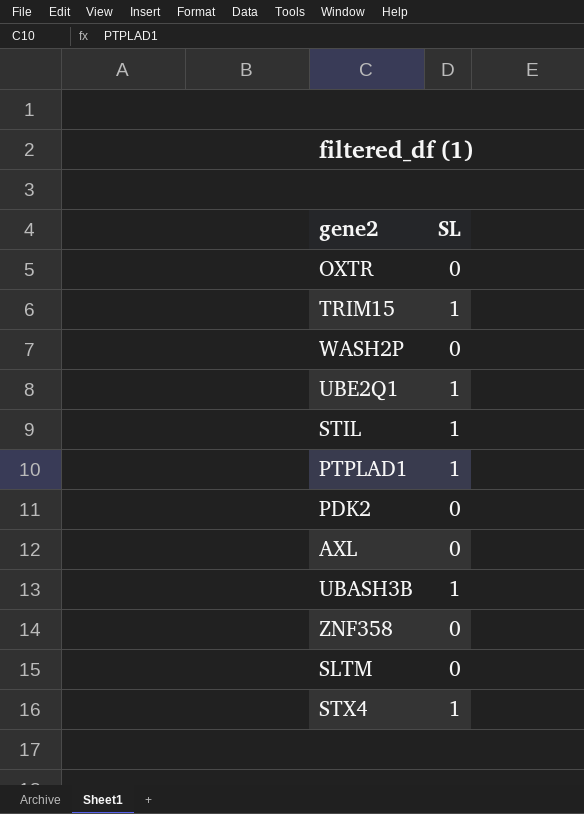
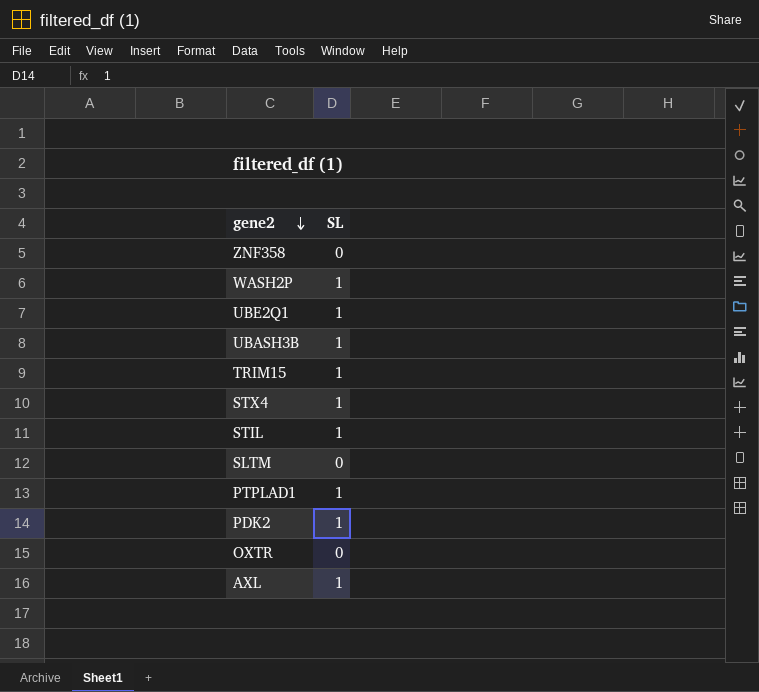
row order: none -> gene2 descending
WASH2P | SL: 0 -> 1
PDK2 | SL: 0 -> 1
AXL | SL: 0 -> 1

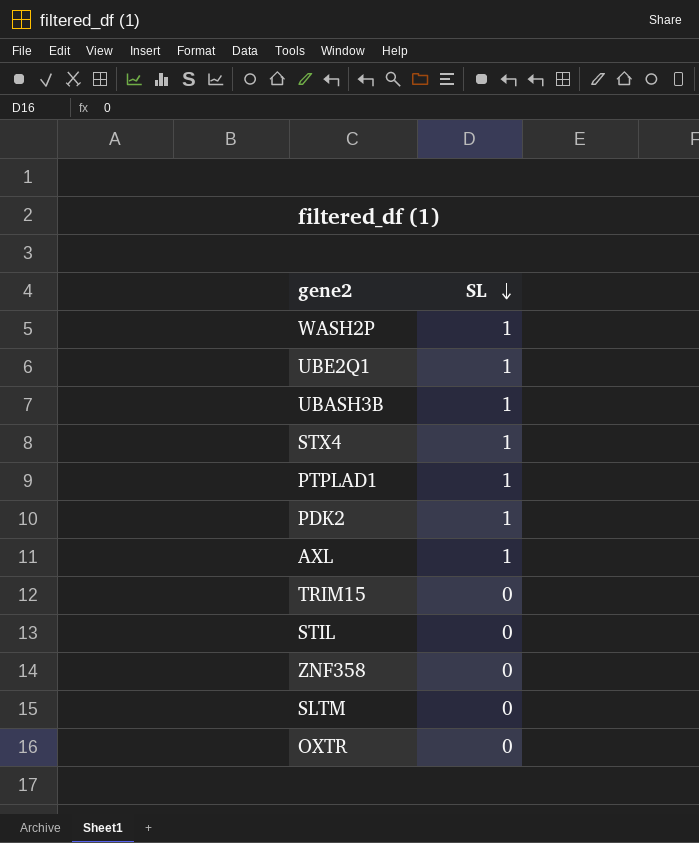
row order: gene2 descending -> SL descending
TRIM15 | SL: 1 -> 0
STIL | SL: 1 -> 0

